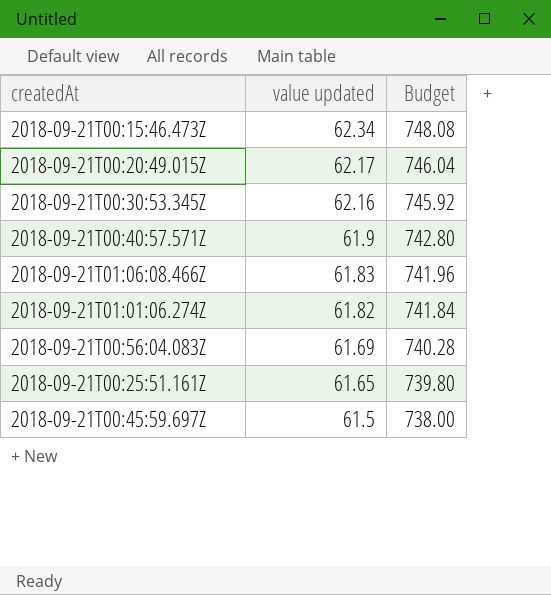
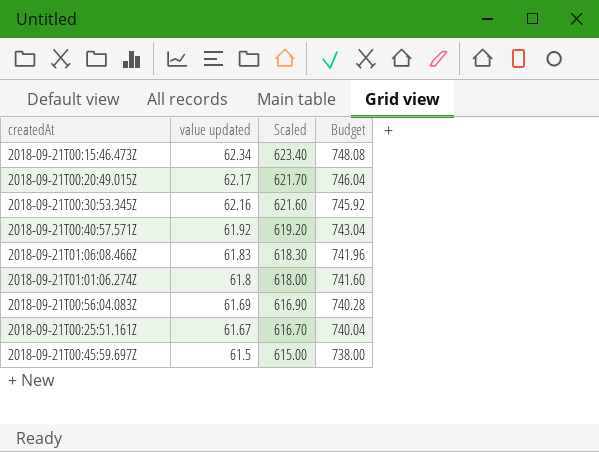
column Scaled | formula: none -> [value updated] * 10
2018-09-21T00:40:57.571Z | value updated: 61.9 -> 61.92
2018-09-21T00:40:57.571Z | Budget: 742.80 -> 743.04
2018-09-21T01:01:06.274Z | value updated: 61.82 -> 61.8
2018-09-21T01:01:06.274Z | Budget: 741.84 -> 741.60
2018-09-21T00:25:51.161Z | value updated: 61.65 -> 61.67
2018-09-21T00:25:51.161Z | Budget: 739.80 -> 740.04

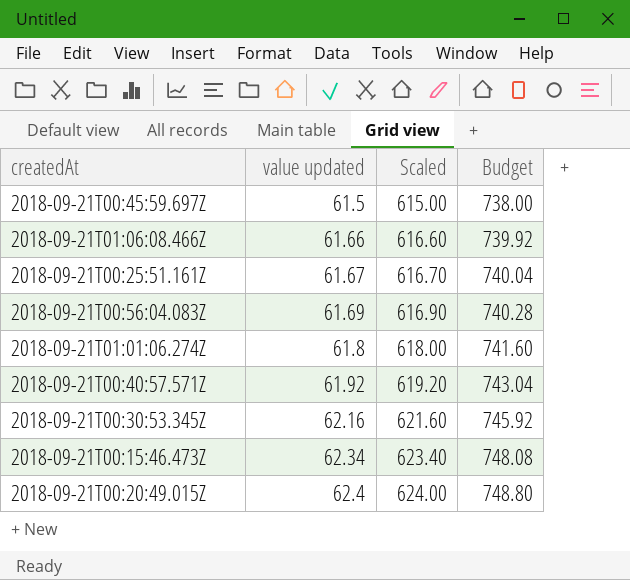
row order: value updated descending -> value updated ascending
2018-09-21T01:06:08.466Z | value updated: 61.83 -> 61.66
2018-09-21T01:06:08.466Z | Scaled: 618.30 -> 616.60
2018-09-21T01:06:08.466Z | Budget: 741.96 -> 739.92
2018-09-21T00:20:49.015Z | value updated: 62.17 -> 62.4
2018-09-21T00:20:49.015Z | Scaled: 621.70 -> 624.00
2018-09-21T00:20:49.015Z | Budget: 746.04 -> 748.80

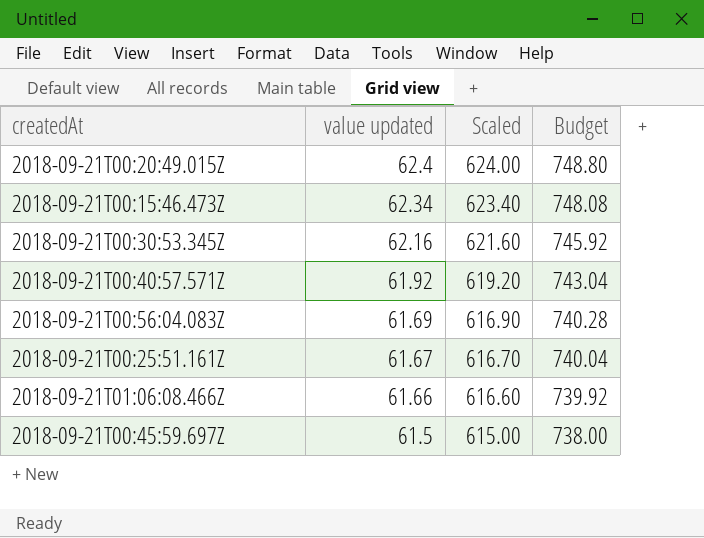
row order: value updated ascending -> value updated descending
row 2018-09-21T01:01:06.274Z: 61.8 | 618.00 | 741.60 -> none

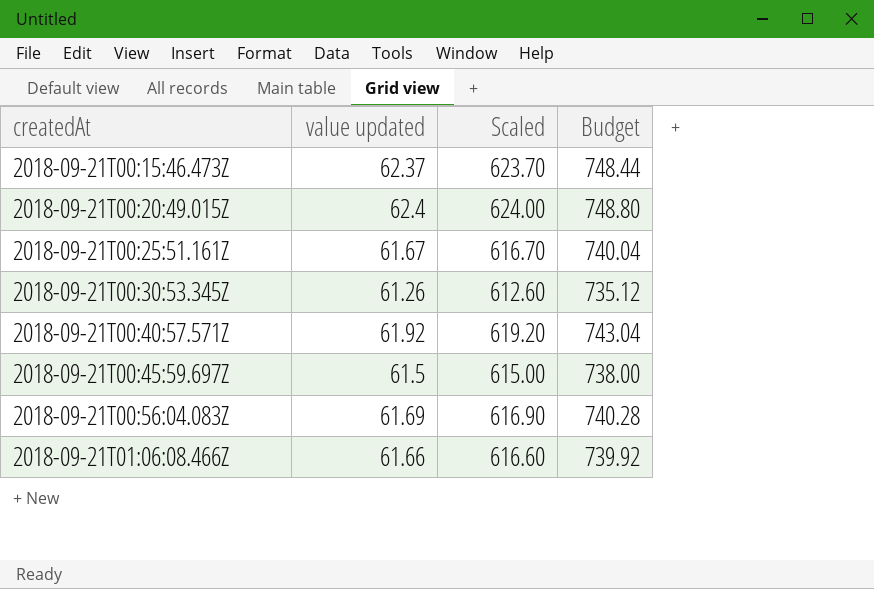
row order: value updated descending -> createdAt ascending
2018-09-21T00:15:46.473Z | value updated: 62.34 -> 62.37
2018-09-21T00:15:46.473Z | Scaled: 623.40 -> 623.70
2018-09-21T00:15:46.473Z | Budget: 748.08 -> 748.44
2018-09-21T00:30:53.345Z | value updated: 62.16 -> 61.26
2018-09-21T00:30:53.345Z | Scaled: 621.60 -> 612.60
2018-09-21T00:30:53.345Z | Budget: 745.92 -> 735.12

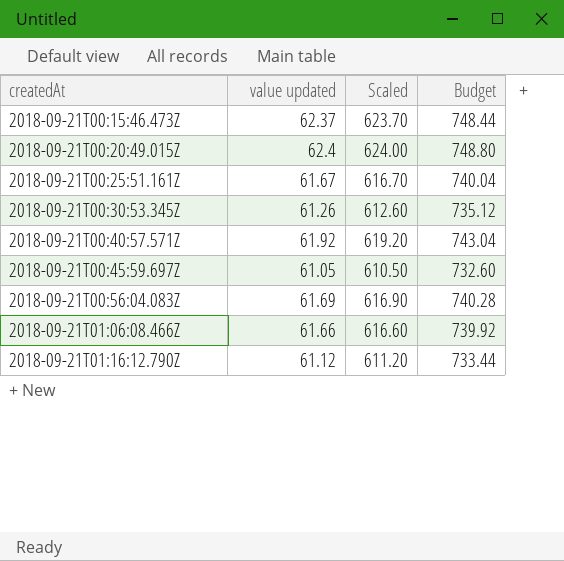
2018-09-21T00:45:59.697Z | value updated: 61.5 -> 61.05
2018-09-21T00:45:59.697Z | Scaled: 615.00 -> 610.50
2018-09-21T00:45:59.697Z | Budget: 738.00 -> 732.60
row 2018-09-21T01:16:12.790Z: none -> 61.12 | 611.20 | 733.44

